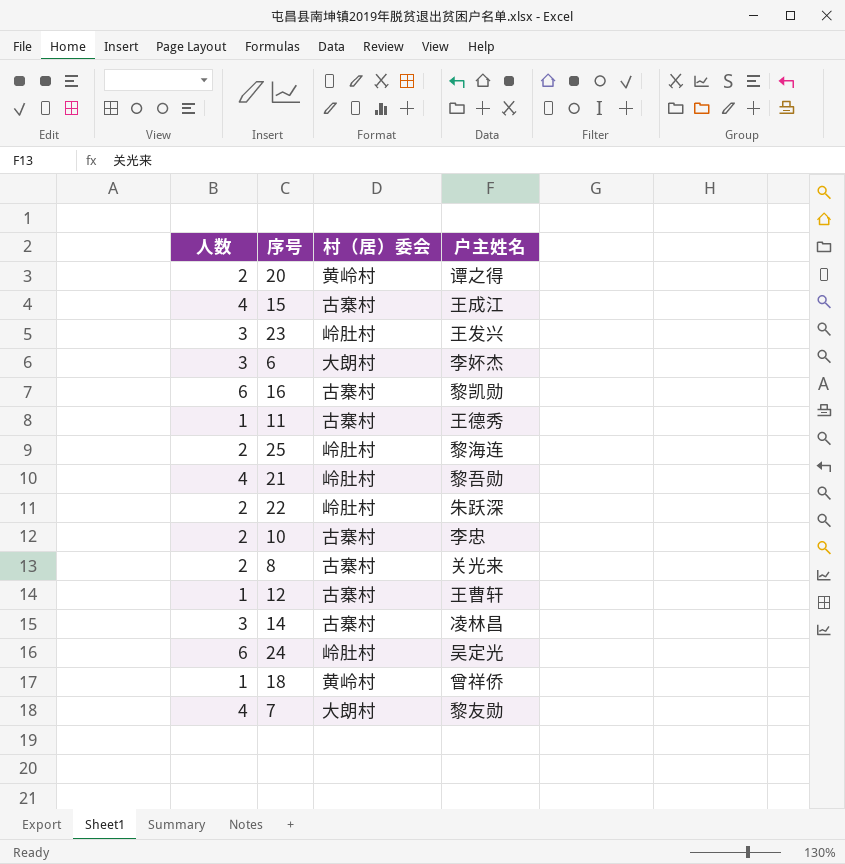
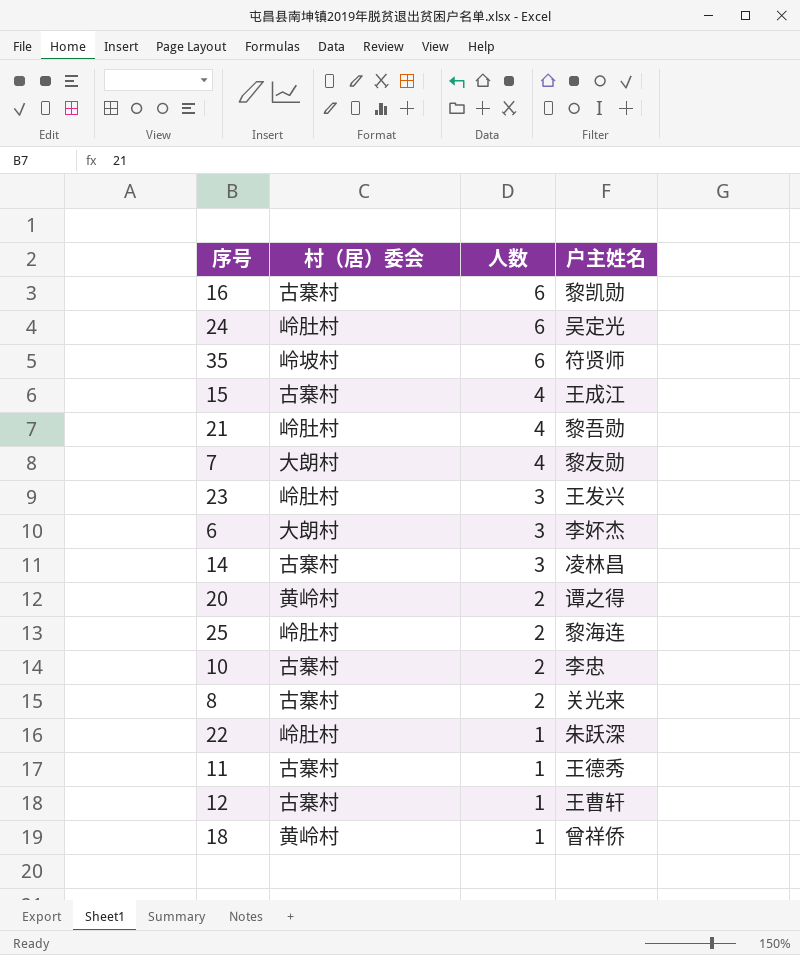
row order: none -> 人数 descending
column 人数 | position: 1 -> 3
row 35: none -> 岭坡村 | 6 | 符贤师
22 | 人数: 2 -> 1

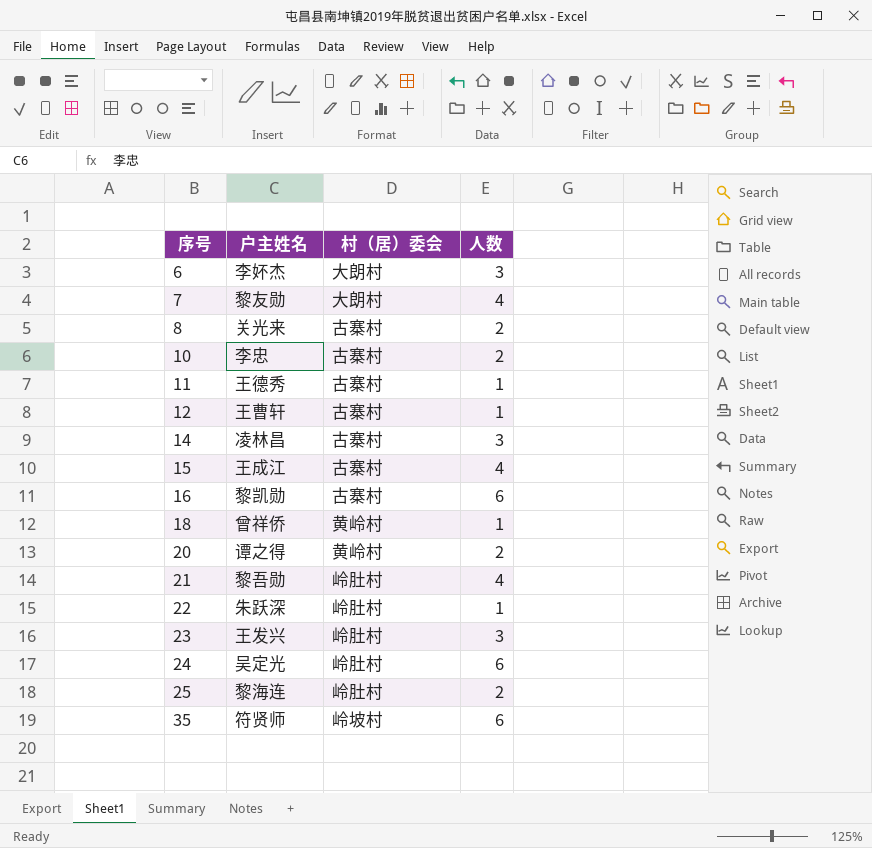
row order: 人数 descending -> 序号 ascending
column 户主姓名 | position: 4 -> 2

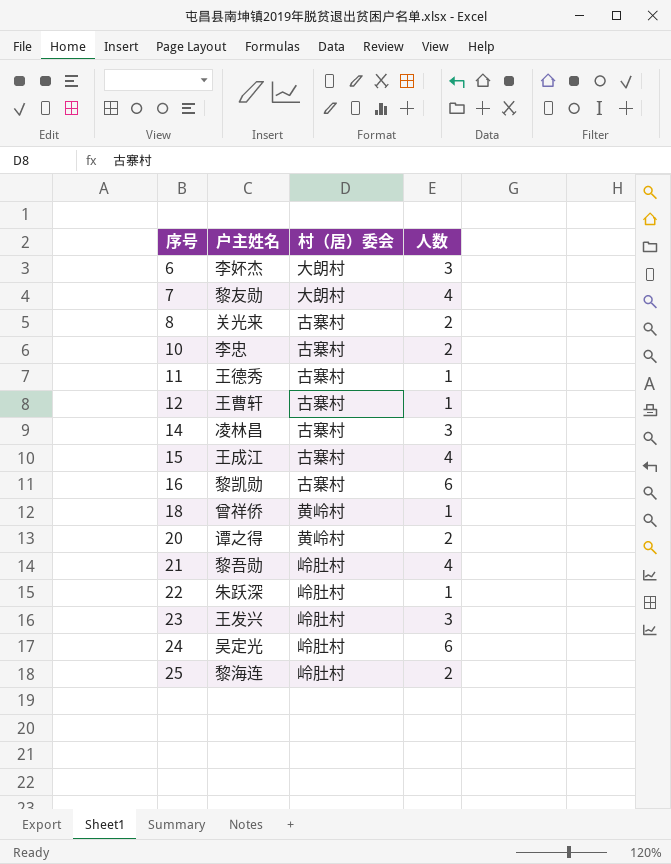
row 35: 符贤师 | 岭坡村 | 6 -> none

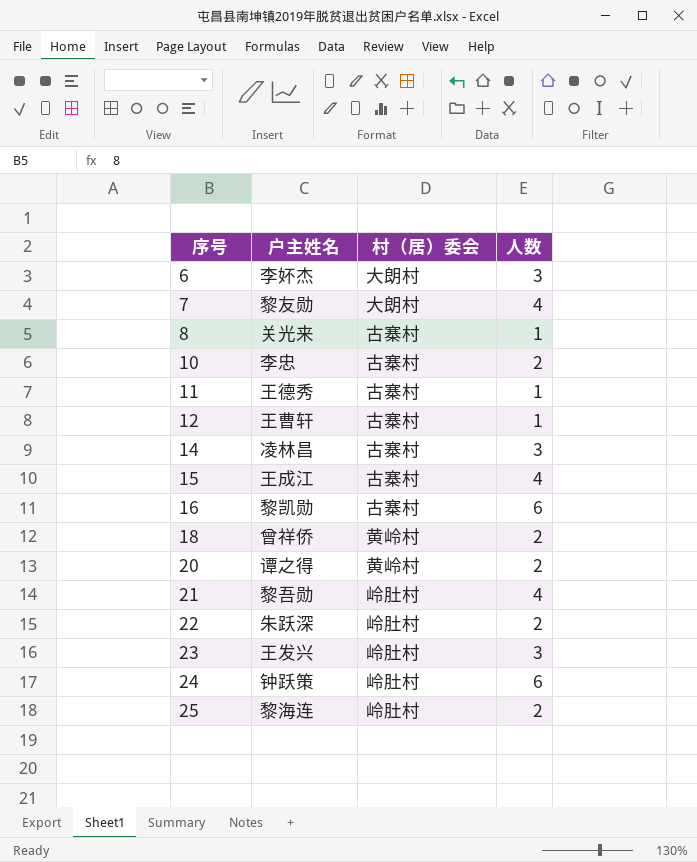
8 | 人数: 2 -> 1
18 | 人数: 1 -> 2
22 | 人数: 1 -> 2
24 | 户主姓名: 吴定光 -> 钟跃策

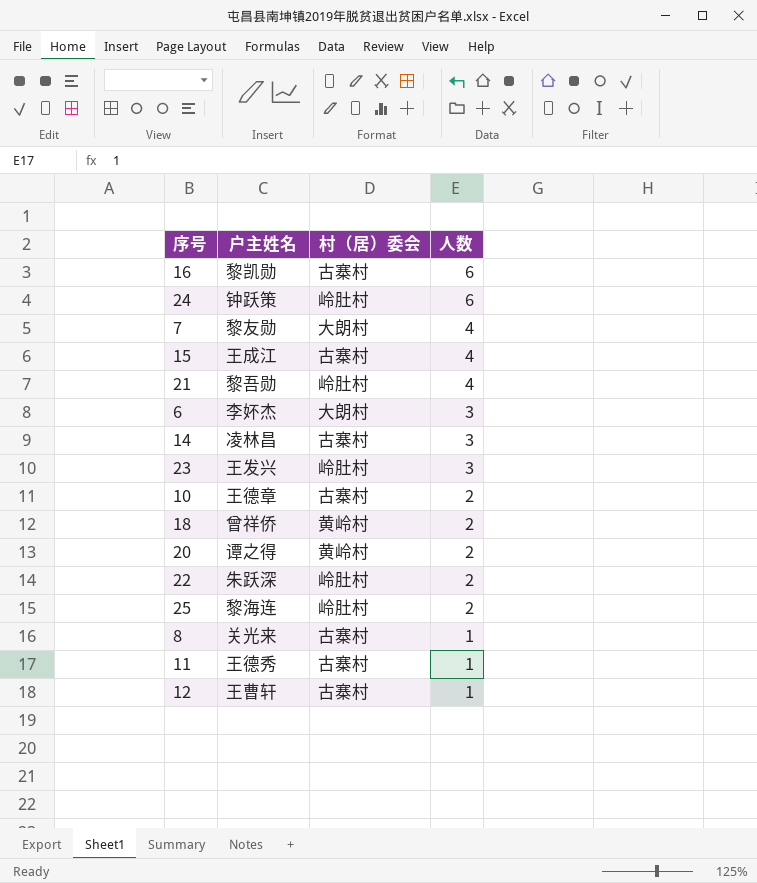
row order: 序号 ascending -> 人数 descending
10 | 户主姓名: 李忠 -> 王德章

